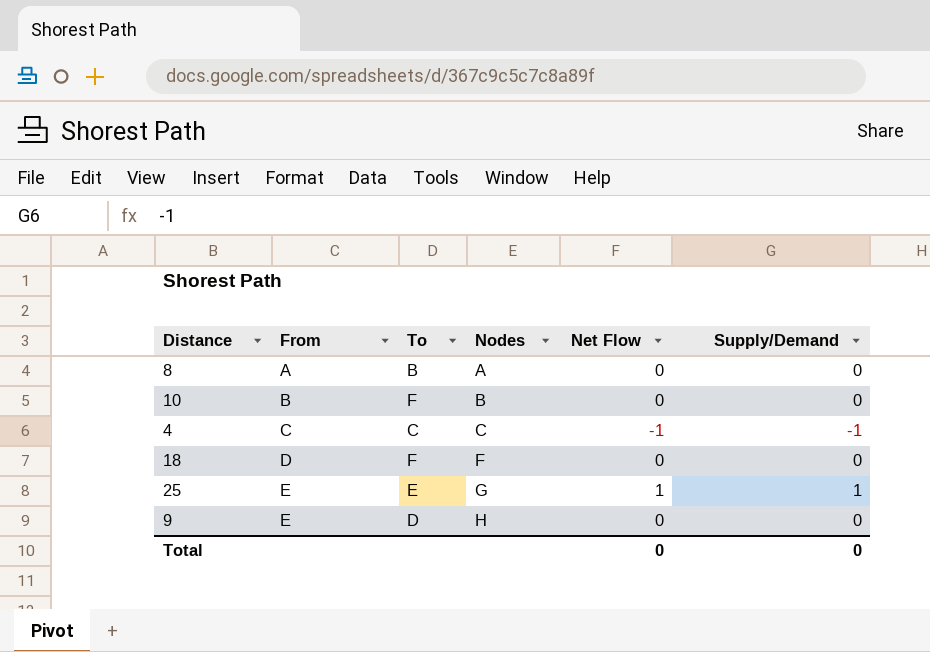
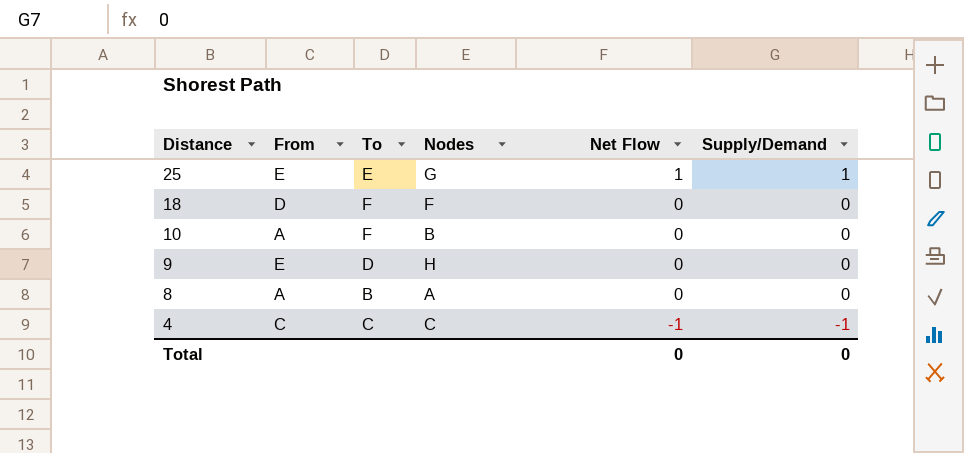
row order: From ascending -> Distance descending
10 | From: B -> A

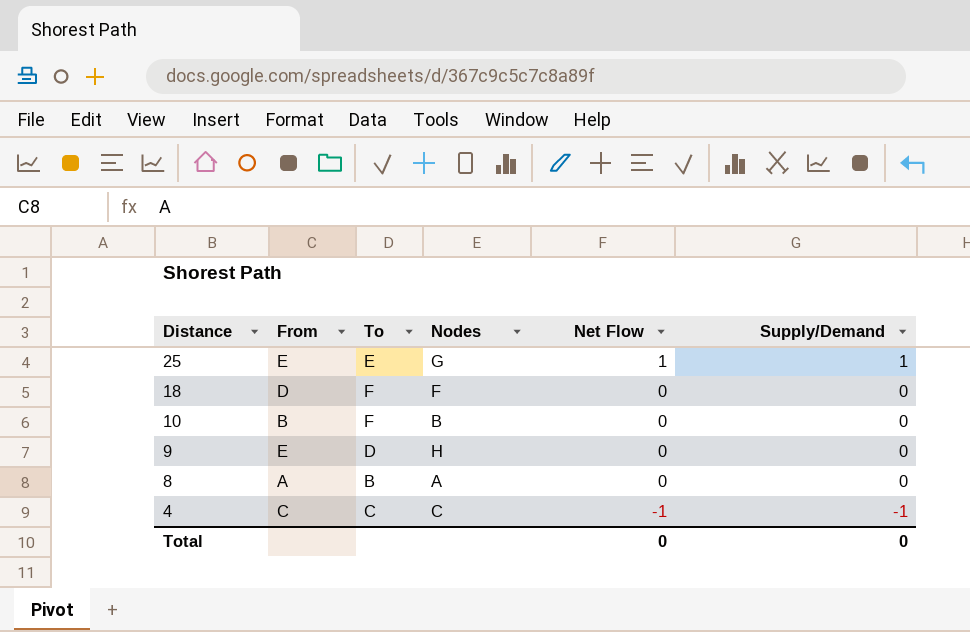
10 | From: A -> B

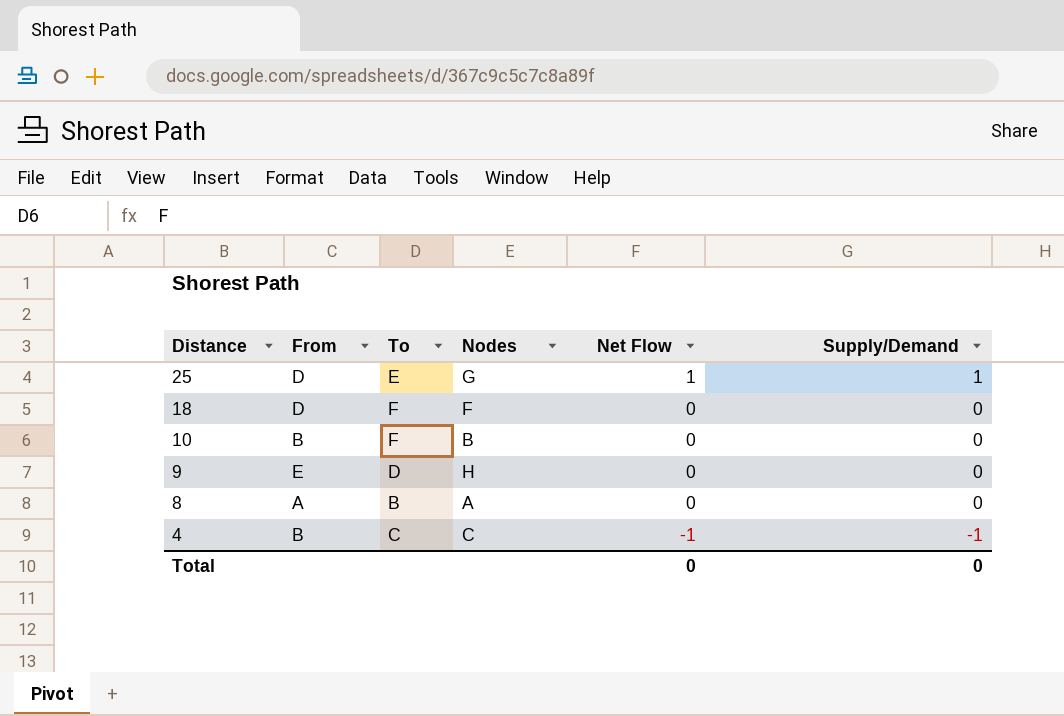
25 | From: E -> D
4 | From: C -> B

